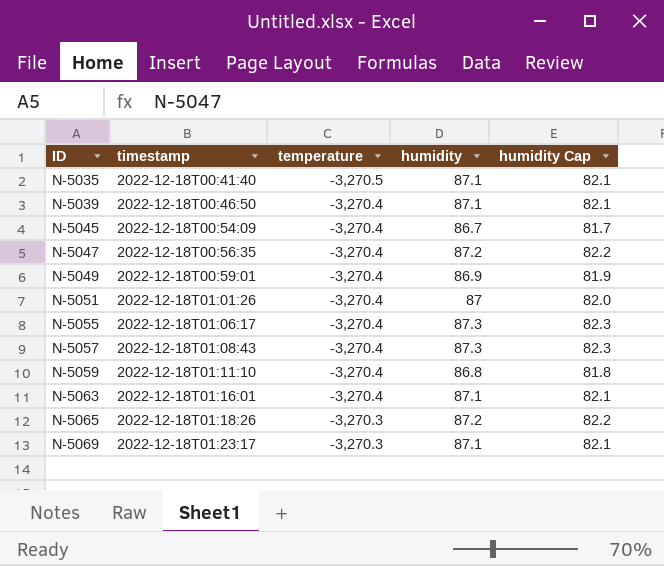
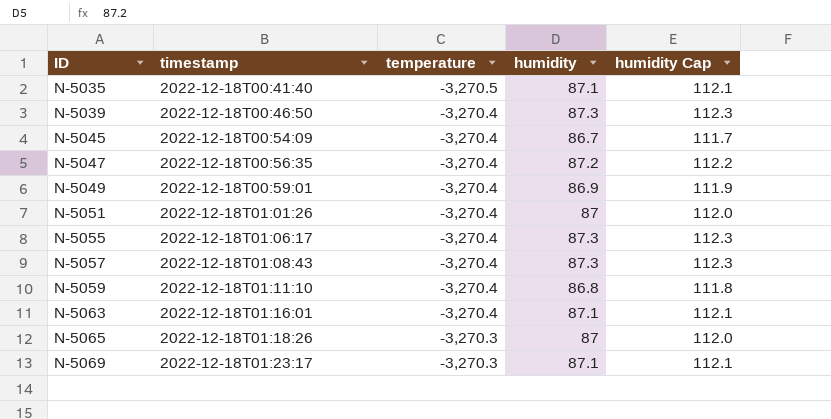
column humidity Cap | formula: [humidity] - 5 -> [humidity] + 25
N-5039 | humidity: 87.1 -> 87.3
N-5065 | humidity: 87.2 -> 87

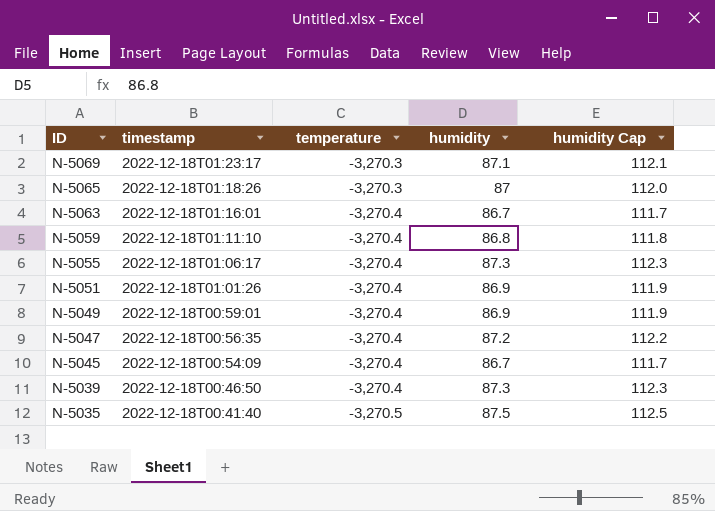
row order: ID ascending -> ID descending
row N-5057: 2022-12-18T01:08:43 | -3,270.4 | 87.3 | 112.3 -> none
N-5063 | humidity: 87.1 -> 86.7
N-5063 | humidity Cap: 112.1 -> 111.7
N-5051 | humidity: 87 -> 86.9
N-5051 | humidity Cap: 112.0 -> 111.9
N-5035 | humidity: 87.1 -> 87.5
N-5035 | humidity Cap: 112.1 -> 112.5

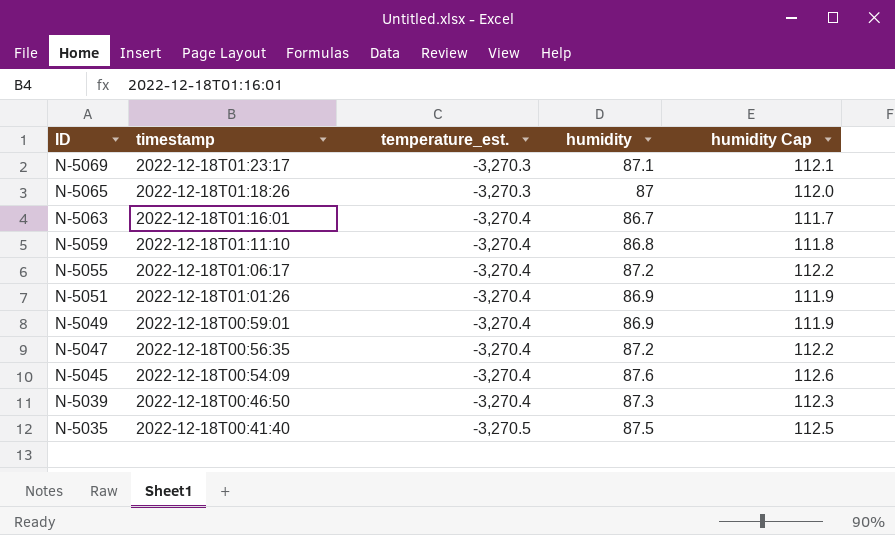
column name: temperature -> temperature_est.
N-5055 | humidity: 87.3 -> 87.2
N-5055 | humidity Cap: 112.3 -> 112.2
N-5045 | humidity: 86.7 -> 87.6
N-5045 | humidity Cap: 111.7 -> 112.6

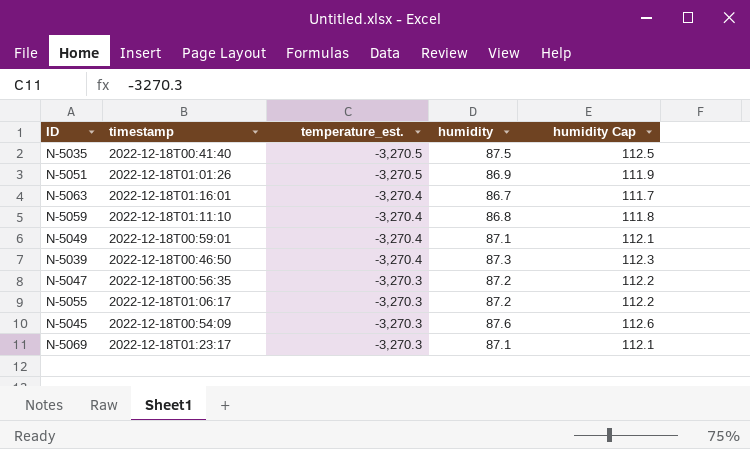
row order: ID descending -> temperature_est. ascending
row N-5065: 2022-12-18T01:18:26 | -3,270.3 | 87 | 112.0 -> none
N-5051 | temperature_est.: -3,270.4 -> -3,270.5
N-5049 | humidity: 86.9 -> 87.1
N-5049 | humidity Cap: 111.9 -> 112.1
N-5047 | temperature_est.: -3,270.4 -> -3,270.3
N-5055 | temperature_est.: -3,270.4 -> -3,270.3
N-5045 | temperature_est.: -3,270.4 -> -3,270.3

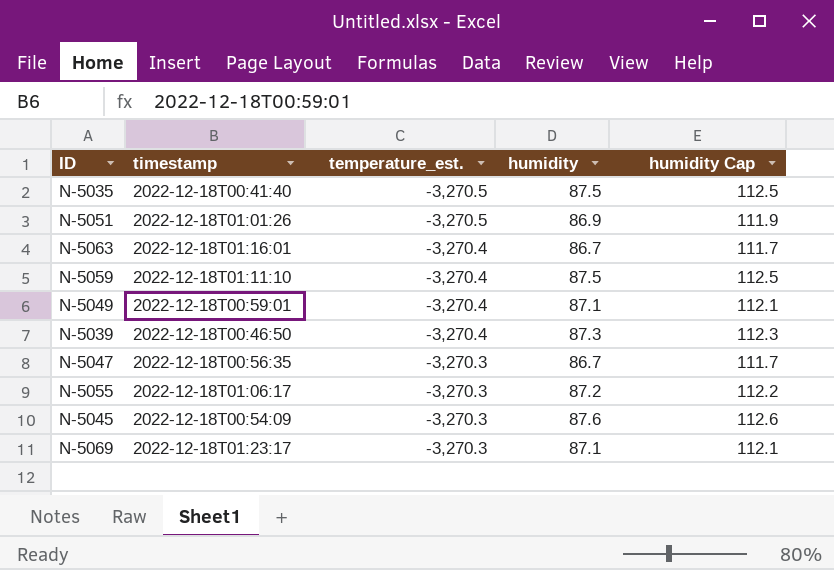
N-5059 | humidity: 86.8 -> 87.5
N-5059 | humidity Cap: 111.8 -> 112.5
N-5047 | humidity: 87.2 -> 86.7
N-5047 | humidity Cap: 112.2 -> 111.7

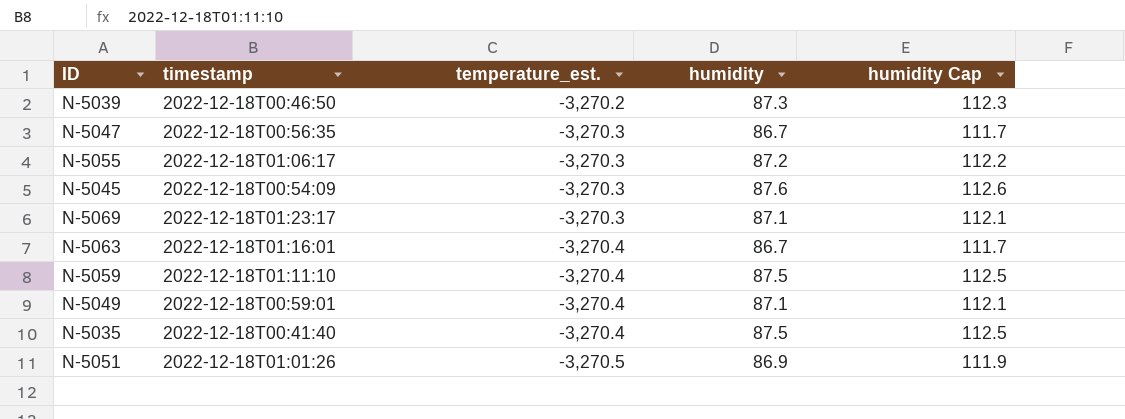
row order: temperature_est. ascending -> temperature_est. descending
N-5039 | temperature_est.: -3,270.4 -> -3,270.2
N-5035 | temperature_est.: -3,270.5 -> -3,270.4

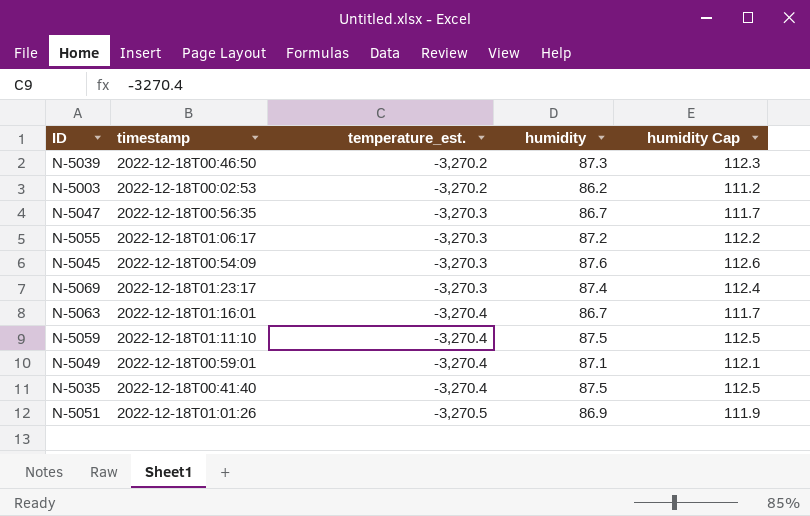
row N-5003: none -> 2022-12-18T00:02:53 | -3,270.2 | 86.2 | 111.2
N-5069 | humidity: 87.1 -> 87.4
N-5069 | humidity Cap: 112.1 -> 112.4

